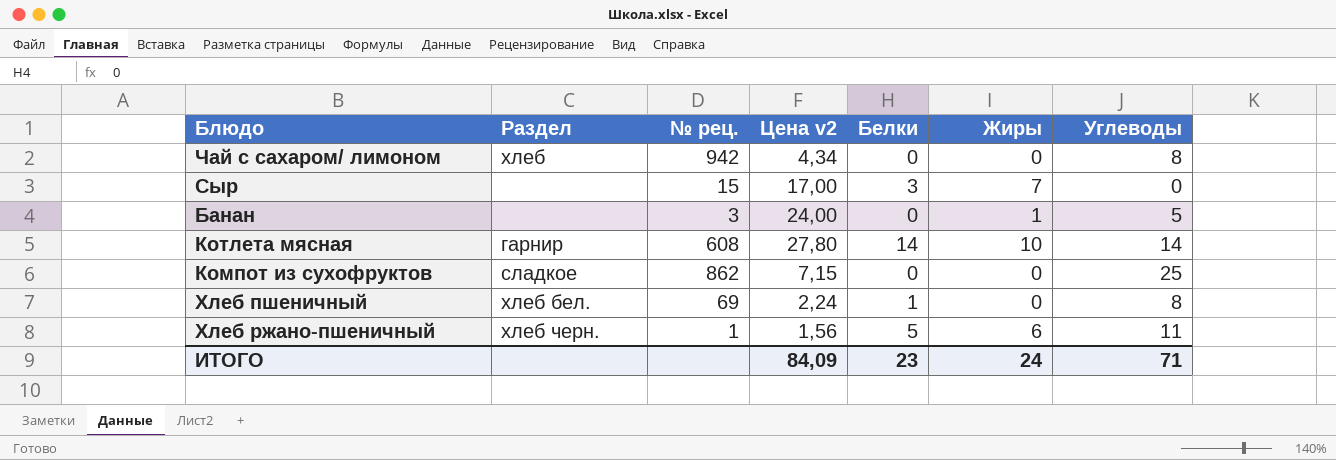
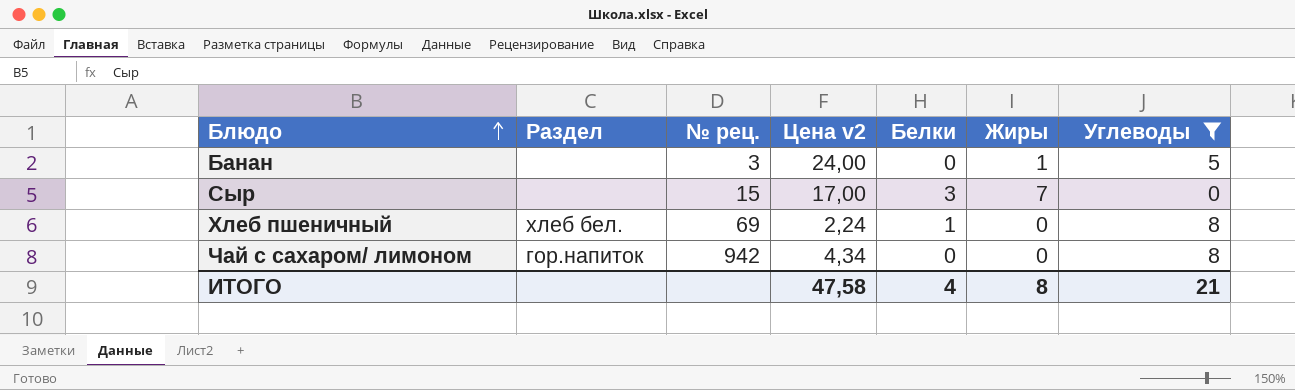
filter: none -> Углеводы <= 8
row order: none -> Блюдо ascending
Чай с сахаром/ лимоном | Раздел: хлеб -> гор.напиток
ИТОГО | Цена v2: 84,09 -> 47,58
ИТОГО | Белки: 23 -> 4
ИТОГО | Жиры: 24 -> 8
ИТОГО | Углеводы: 71 -> 21

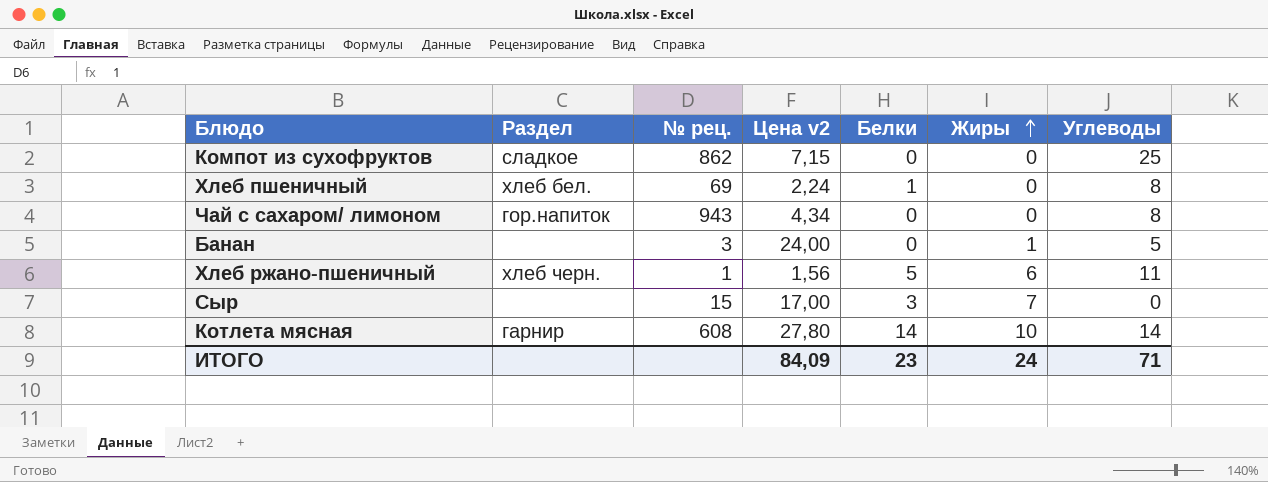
filter: Углеводы <= 8 -> none
row order: Блюдо ascending -> Жиры ascending
Чай с сахаром/ лимоном | № рец.: 942 -> 943
ИТОГО | Цена v2: 47,58 -> 84,09
ИТОГО | Белки: 4 -> 23
ИТОГО | Жиры: 8 -> 24
ИТОГО | Углеводы: 21 -> 71

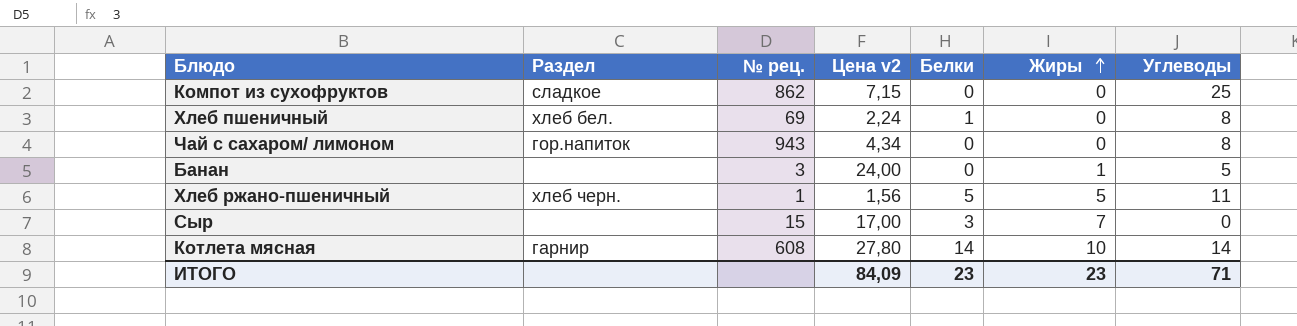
Хлеб ржано-пшеничный | Жиры: 6 -> 5
ИТОГО | Жиры: 24 -> 23

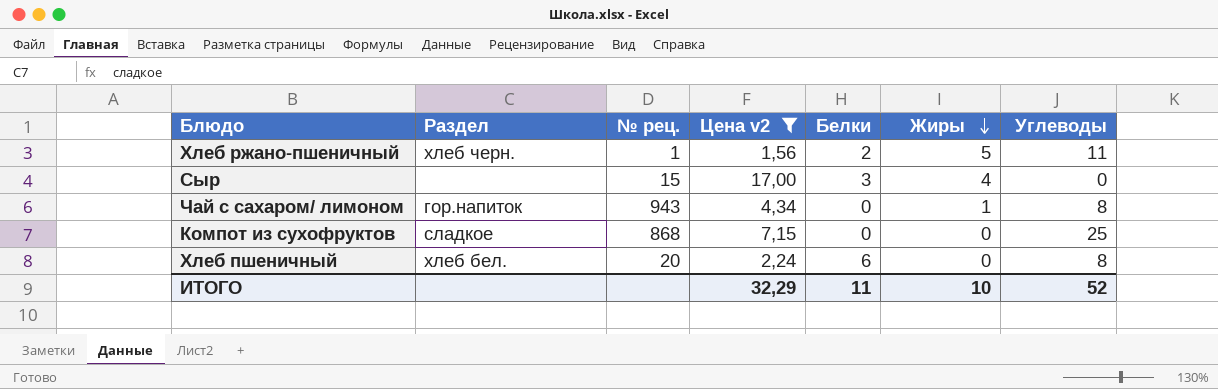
filter: none -> Цена v2 <= 17,00
row order: Жиры ascending -> Жиры descending
Хлеб ржано-пшеничный | Белки: 5 -> 2
Сыр | Жиры: 7 -> 4
Чай с сахаром/ лимоном | Жиры: 0 -> 1
Компот из сухофруктов | № рец.: 862 -> 868
Хлеб пшеничный | № рец.: 69 -> 20
Хлеб пшеничный | Белки: 1 -> 6
ИТОГО | Цена v2: 84,09 -> 32,29
ИТОГО | Белки: 23 -> 11
ИТОГО | Жиры: 23 -> 10
ИТОГО | Углеводы: 71 -> 52

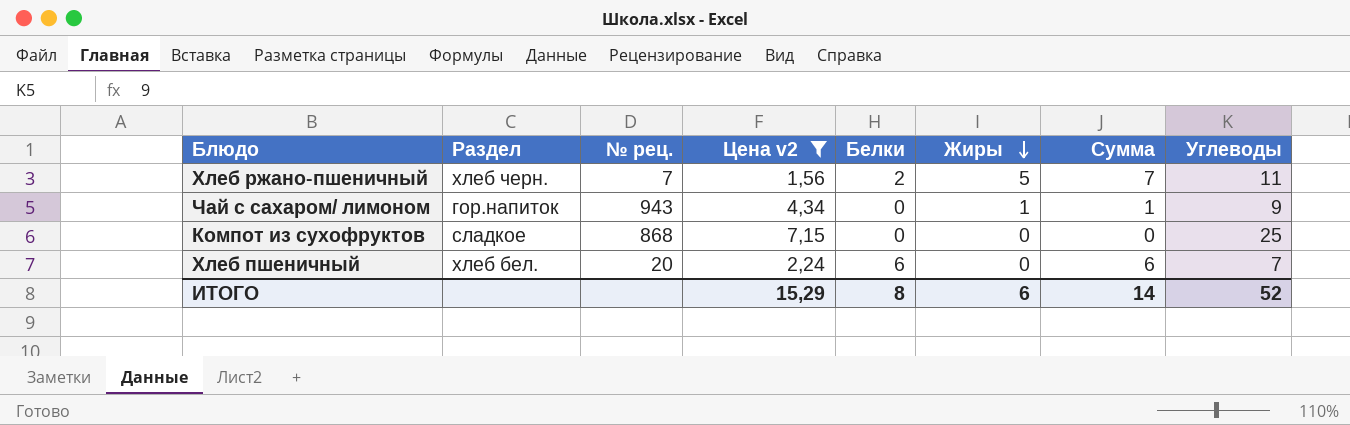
column Сумма | formula: none -> [Белки] + [Жиры]
row Сыр: none | 15 | 17,00 | 3 | 4 | 0 -> none
Хлеб ржано-пшеничный | № рец.: 1 -> 7
Чай с сахаром/ лимоном | Углеводы: 8 -> 9
Хлеб пшеничный | Углеводы: 8 -> 7
ИТОГО | Цена v2: 32,29 -> 15,29
ИТОГО | Белки: 11 -> 8
ИТОГО | Жиры: 10 -> 6

